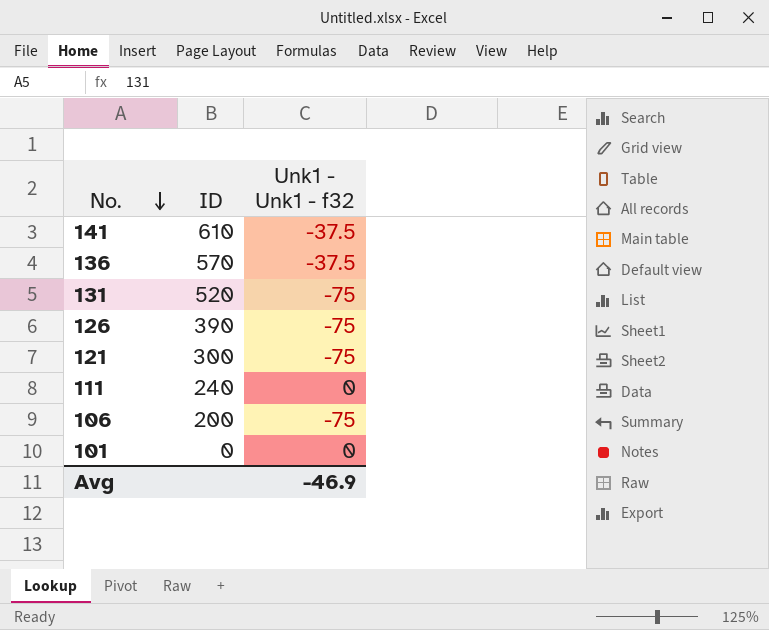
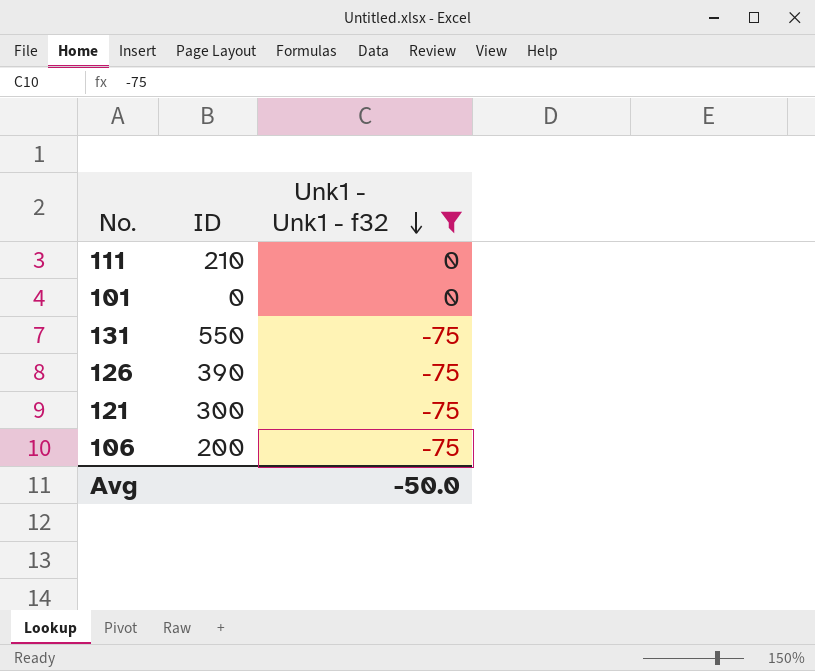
filter: none -> Unk1 - Unk1 - f32 != -37.5
row order: No. descending -> Unk1 - Unk1 - f32 descending
111 | ID: 240 -> 210
131 | ID: 520 -> 550
Avg | Unk1 - Unk1 - f32: -46.9 -> -50.0

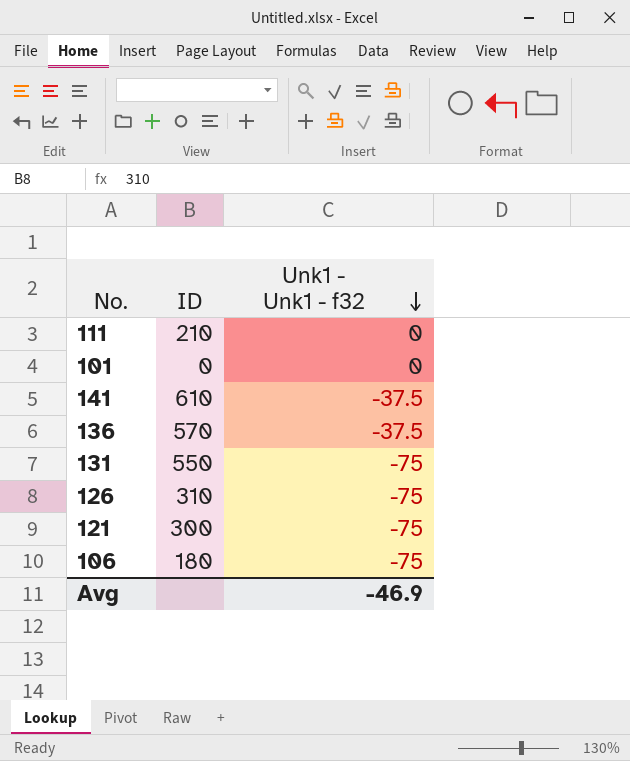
filter: Unk1 - Unk1 - f32 != -37.5 -> none
126 | ID: 390 -> 310
106 | ID: 200 -> 180
Avg | Unk1 - Unk1 - f32: -50.0 -> -46.9

